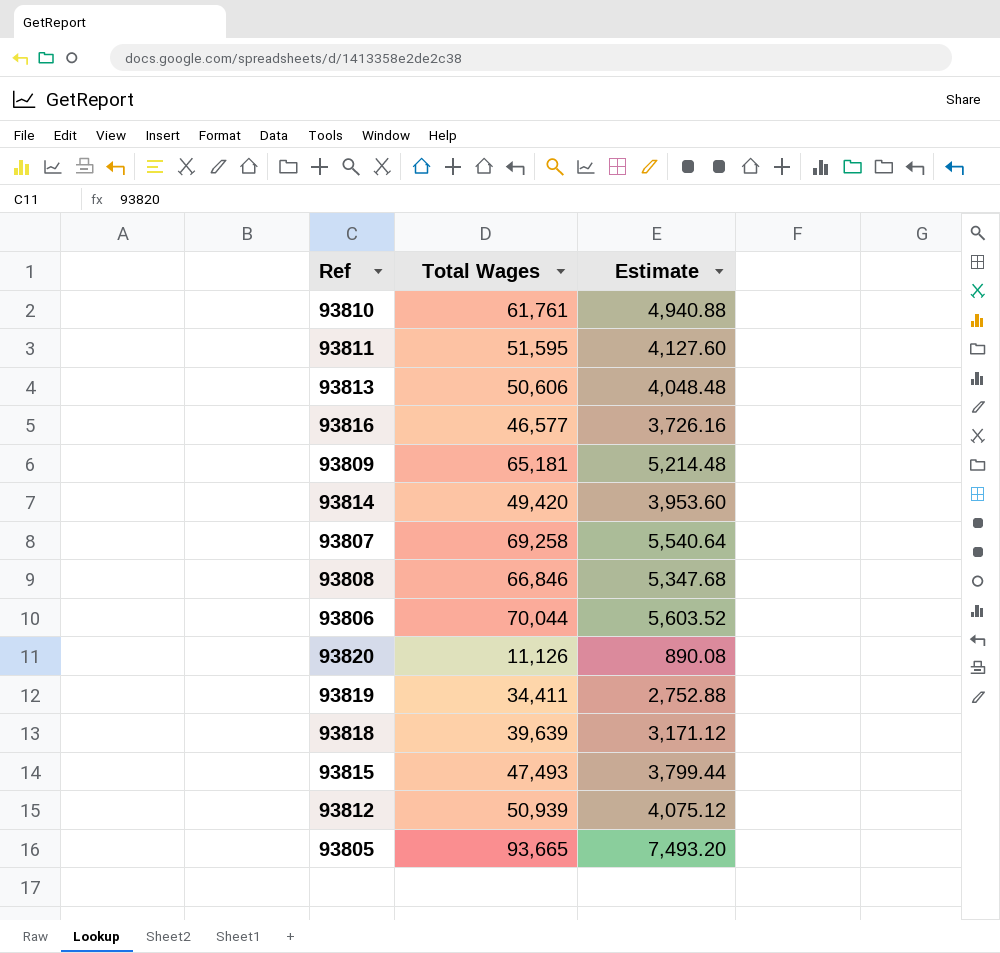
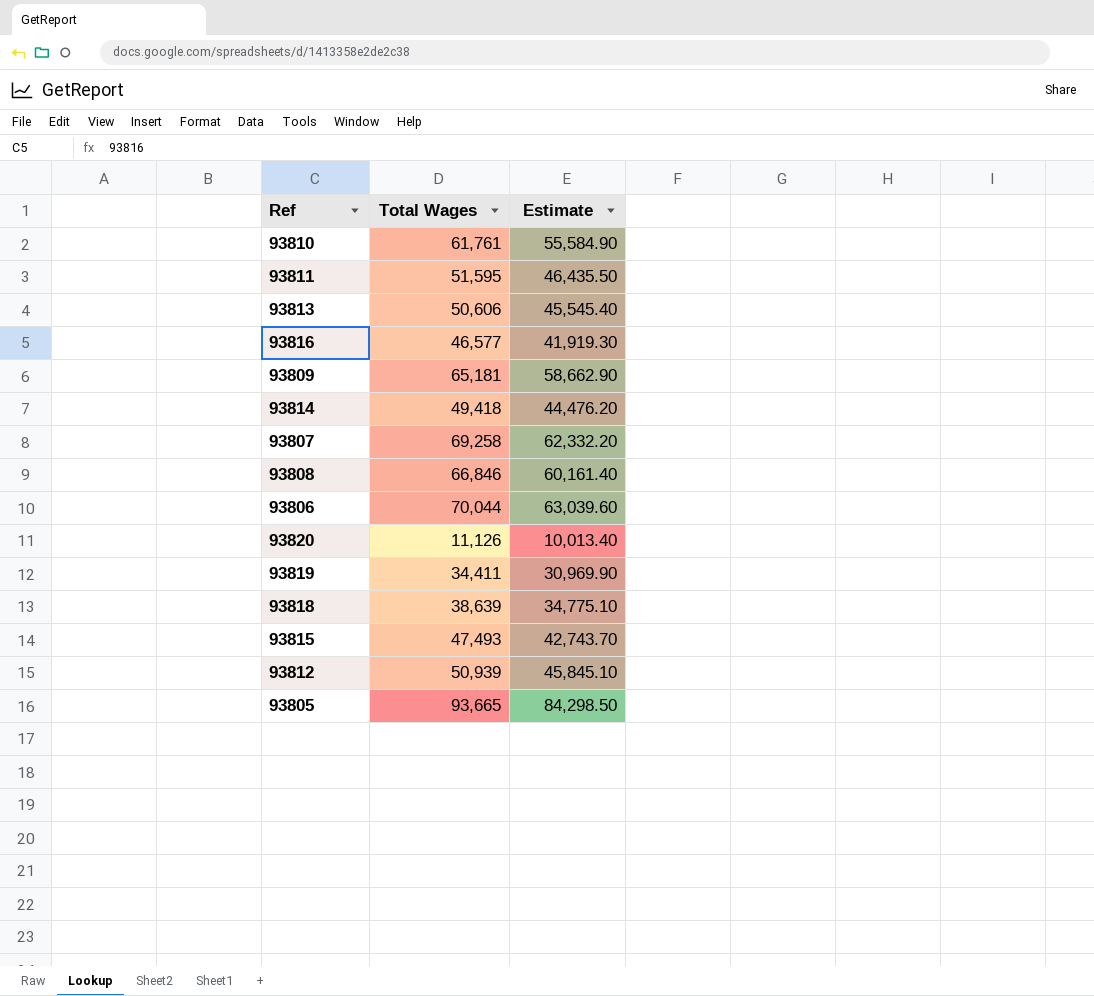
column Estimate | formula: [Total Wages] * 0.08 -> [Total Wages] * 0.9
93814 | Total Wages: 49,420 -> 49,418
93818 | Total Wages: 39,639 -> 38,639

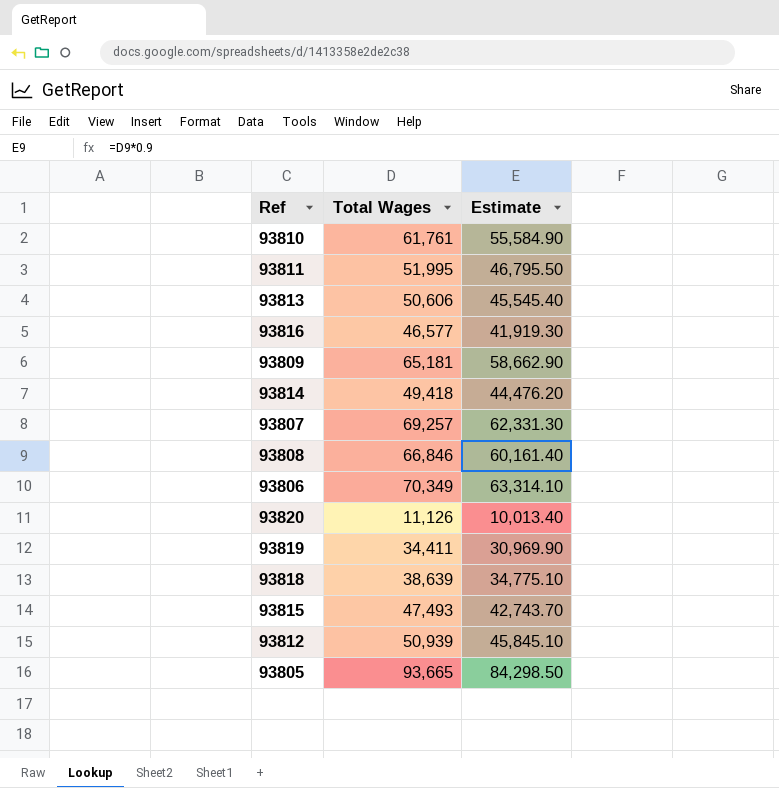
93811 | Total Wages: 51,595 -> 51,995
93811 | Estimate: 46,435.50 -> 46,795.50
93807 | Total Wages: 69,258 -> 69,257
93807 | Estimate: 62,332.20 -> 62,331.30
93806 | Total Wages: 70,044 -> 70,349
93806 | Estimate: 63,039.60 -> 63,314.10

